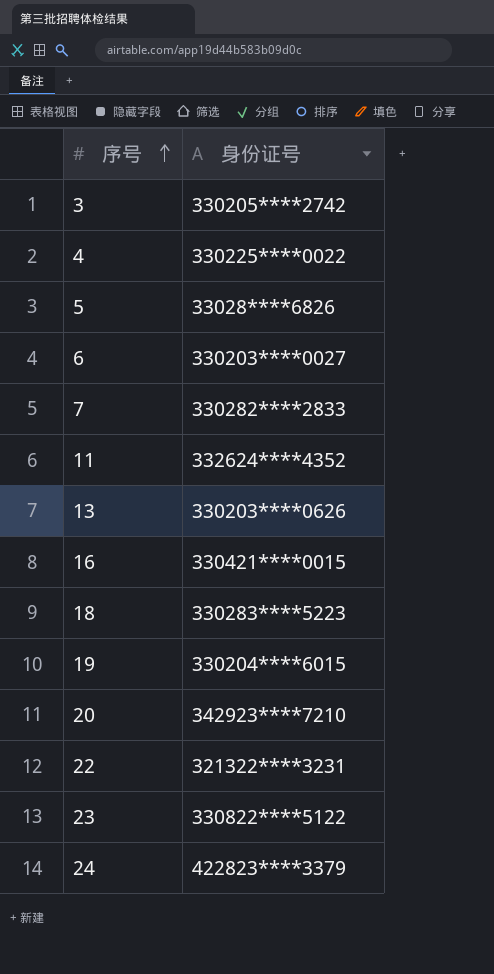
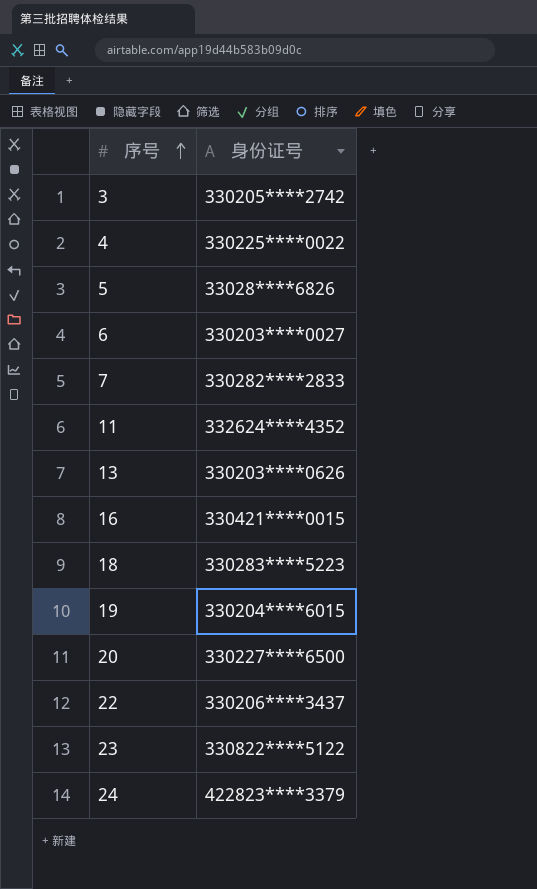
20 | 身份证号: 342923****7210 -> 330227****6500
22 | 身份证号: 321322****3231 -> 330206****3437

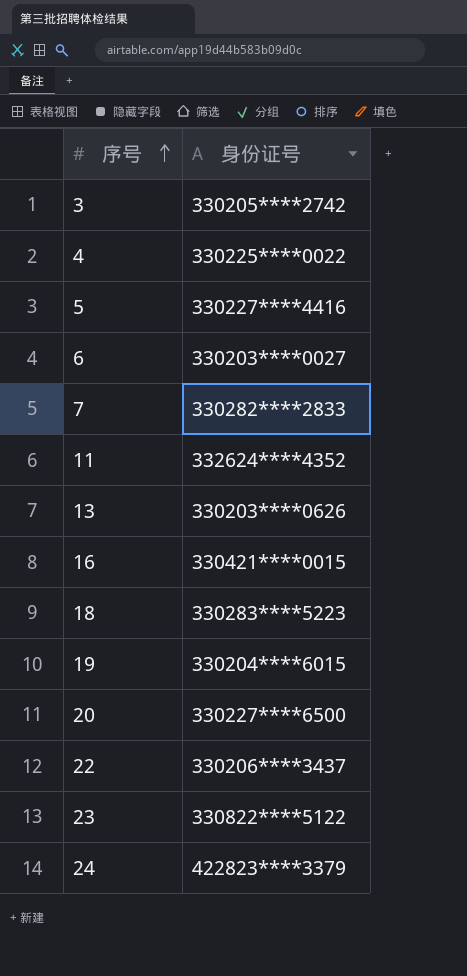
5 | 身份证号: 33028****6826 -> 330227****4416

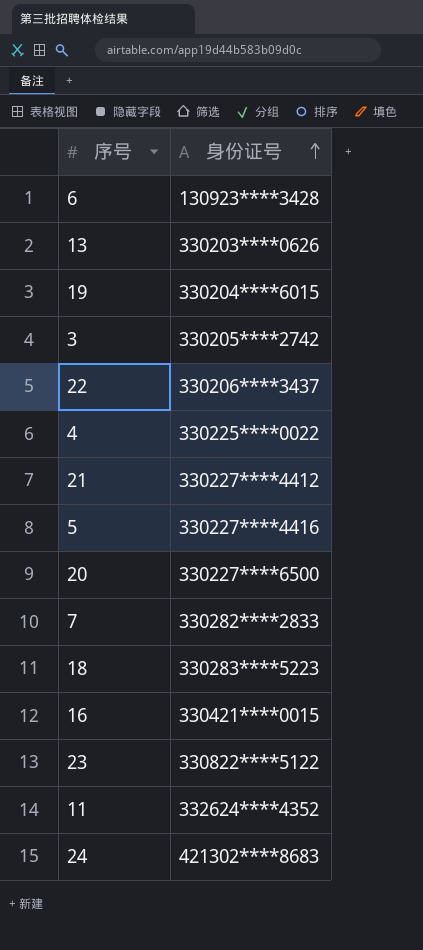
row order: 序号 ascending -> 身份证号 ascending
6 | 身份证号: 330203****0027 -> 130923****3428
row 21: none -> 330227****4412
24 | 身份证号: 422823****3379 -> 421302****8683

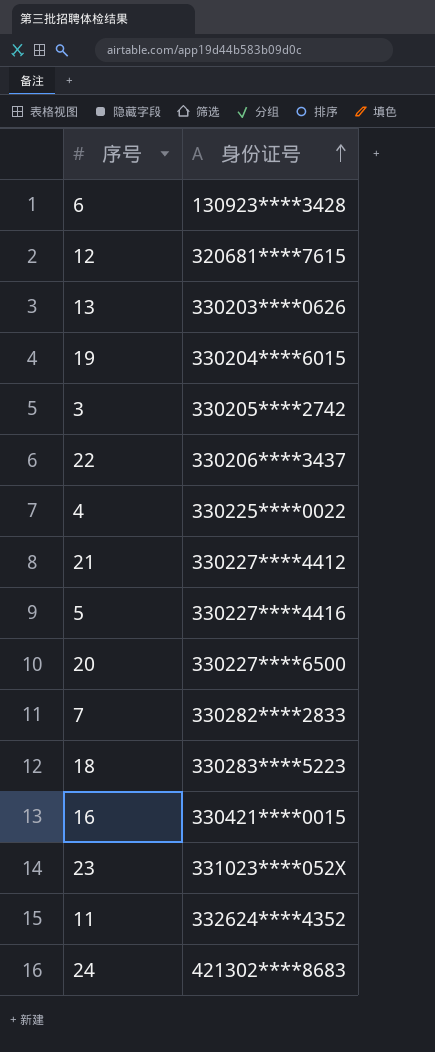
row 12: none -> 320681****7615
23 | 身份证号: 330822****5122 -> 331023****052X

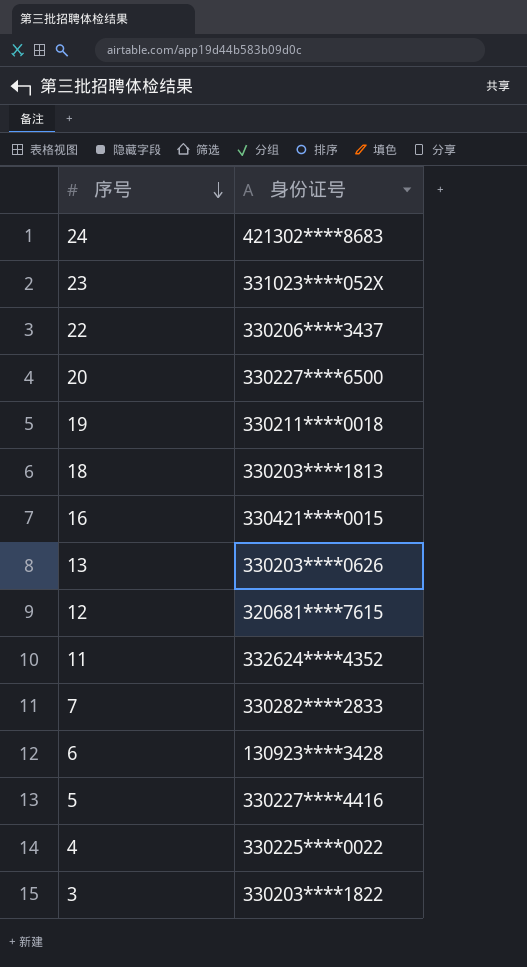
row order: 身份证号 ascending -> 序号 descending
row 21: 330227****4412 -> none
19 | 身份证号: 330204****6015 -> 330211****0018
18 | 身份证号: 330283****5223 -> 330203****1813
3 | 身份证号: 330205****2742 -> 330203****1822

